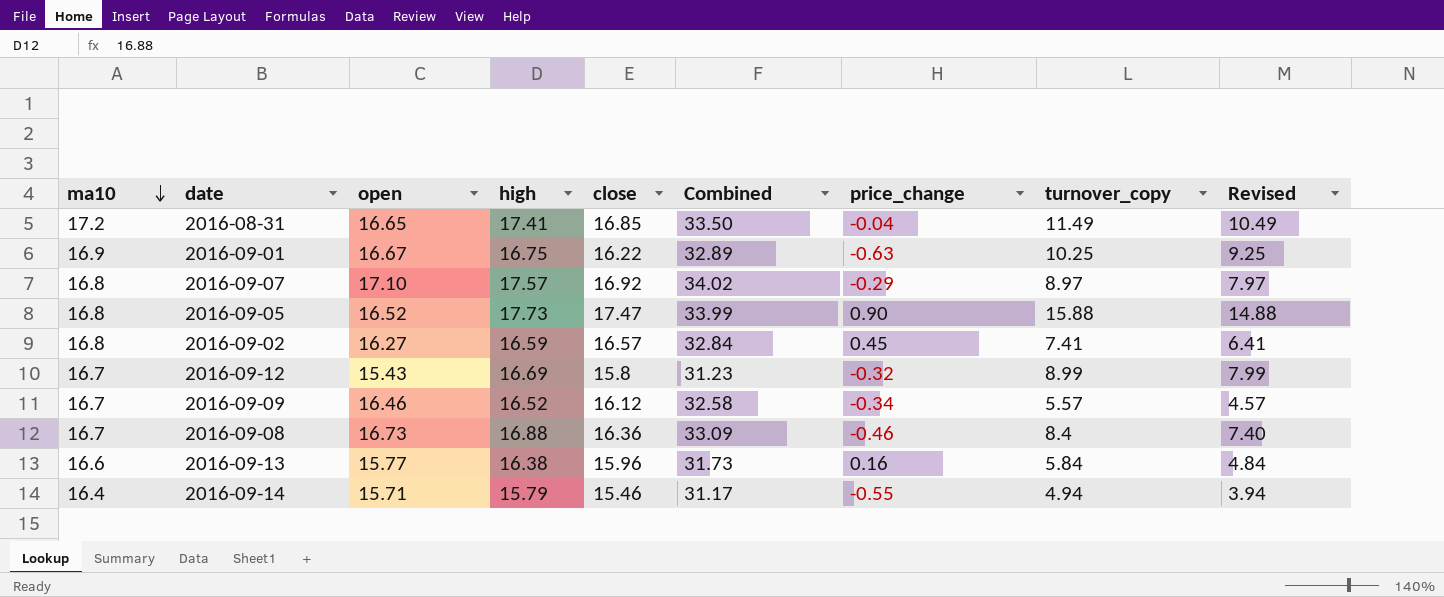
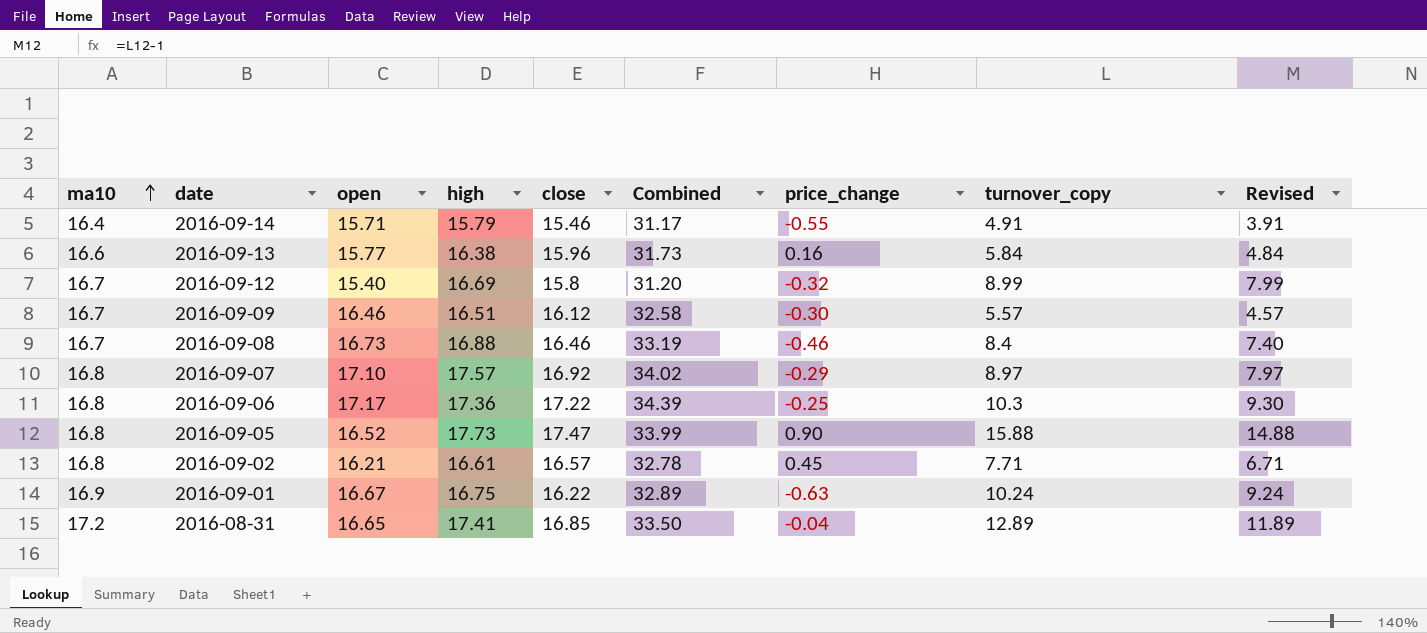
row order: ma10 descending -> ma10 ascending
2016-09-14 | turnover_copy: 4.94 -> 4.91
2016-09-14 | Revised: 3.94 -> 3.91
2016-09-12 | open: 15.43 -> 15.40
2016-09-12 | Combined: 31.23 -> 31.20
2016-09-09 | high: 16.52 -> 16.51
2016-09-09 | price_change: -0.34 -> -0.30
2016-09-08 | close: 16.36 -> 16.46
2016-09-08 | Combined: 33.09 -> 33.19
row 2016-09-06: none -> 16.8 | 17.17 | 17.36 | 17.22 | 34.39 | -0.25 | 10.3 | 9.30
2016-09-02 | open: 16.27 -> 16.21
2016-09-02 | high: 16.59 -> 16.61
2016-09-02 | Combined: 32.84 -> 32.78
2016-09-02 | turnover_copy: 7.41 -> 7.71
2016-09-02 | Revised: 6.41 -> 6.71
2016-09-01 | turnover_copy: 10.25 -> 10.24
2016-09-01 | Revised: 9.25 -> 9.24
2016-08-31 | turnover_copy: 11.49 -> 12.89
2016-08-31 | Revised: 10.49 -> 11.89

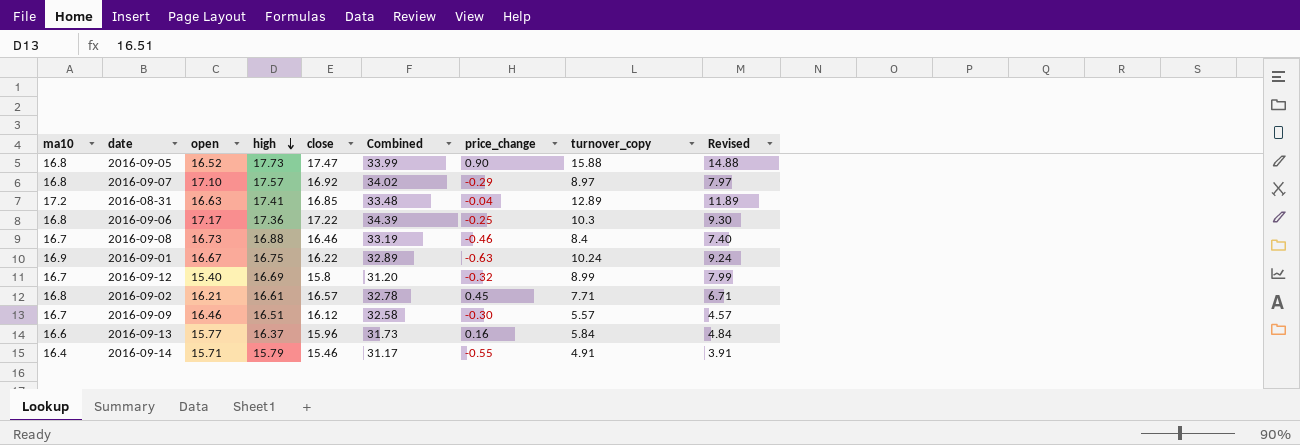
row order: ma10 ascending -> high descending
2016-08-31 | open: 16.65 -> 16.63
2016-08-31 | Combined: 33.50 -> 33.48
2016-09-13 | high: 16.38 -> 16.37

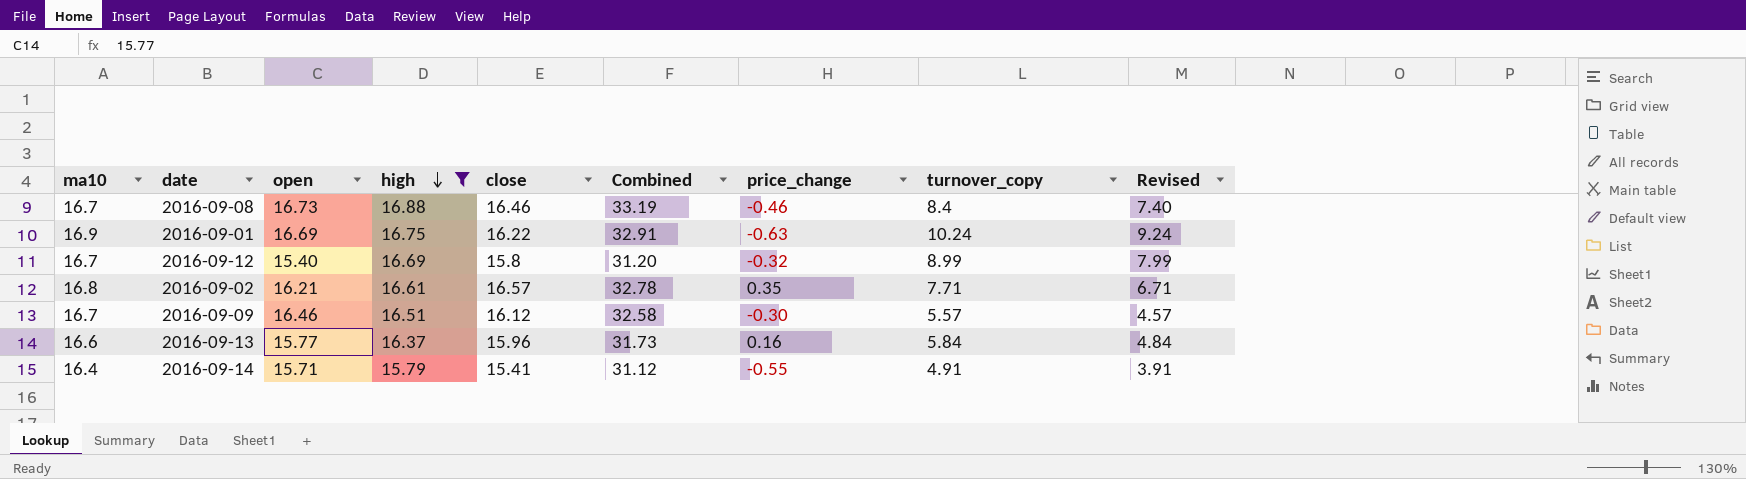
filter: none -> high <= 16.88
2016-09-01 | open: 16.67 -> 16.69
2016-09-01 | Combined: 32.89 -> 32.91
2016-09-02 | price_change: 0.45 -> 0.35
2016-09-14 | close: 15.46 -> 15.41
2016-09-14 | Combined: 31.17 -> 31.12

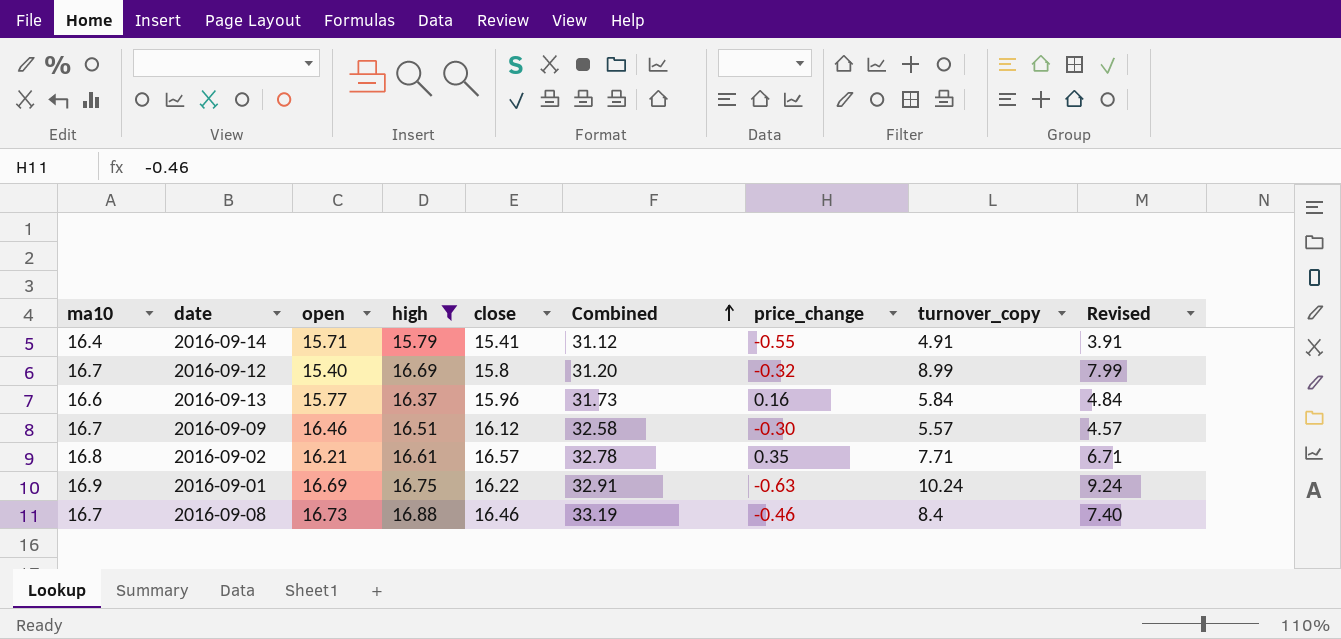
row order: high descending -> Combined ascending

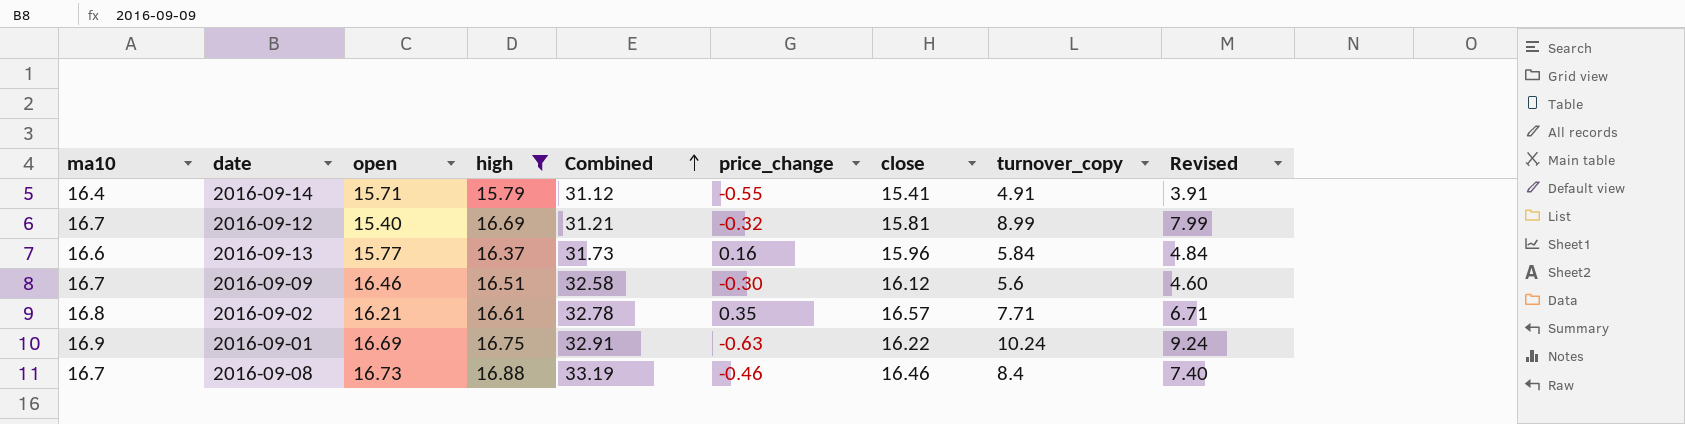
column close | position: 5 -> 7
2016-09-12 | Combined: 31.20 -> 31.21
2016-09-12 | close: 15.8 -> 15.81
2016-09-09 | turnover_copy: 5.57 -> 5.6
2016-09-09 | Revised: 4.57 -> 4.60

